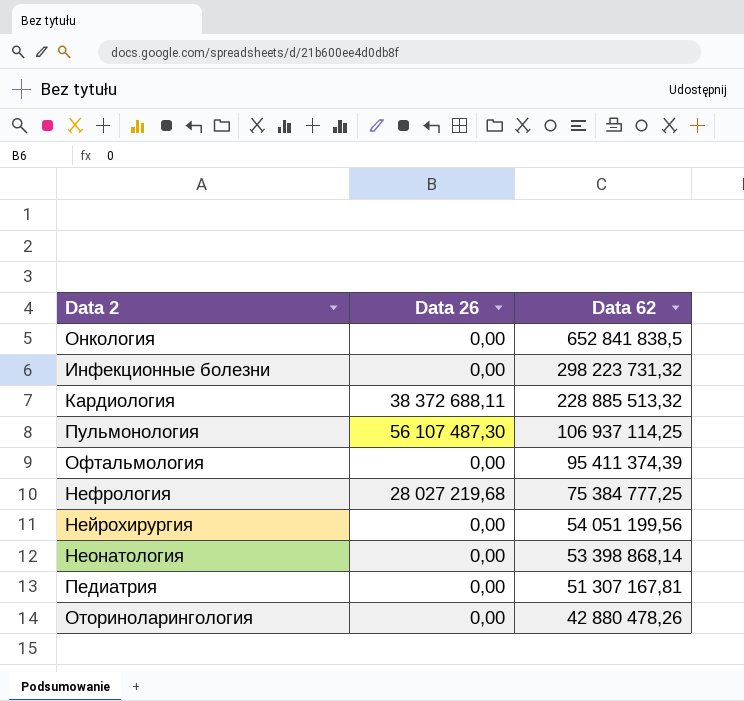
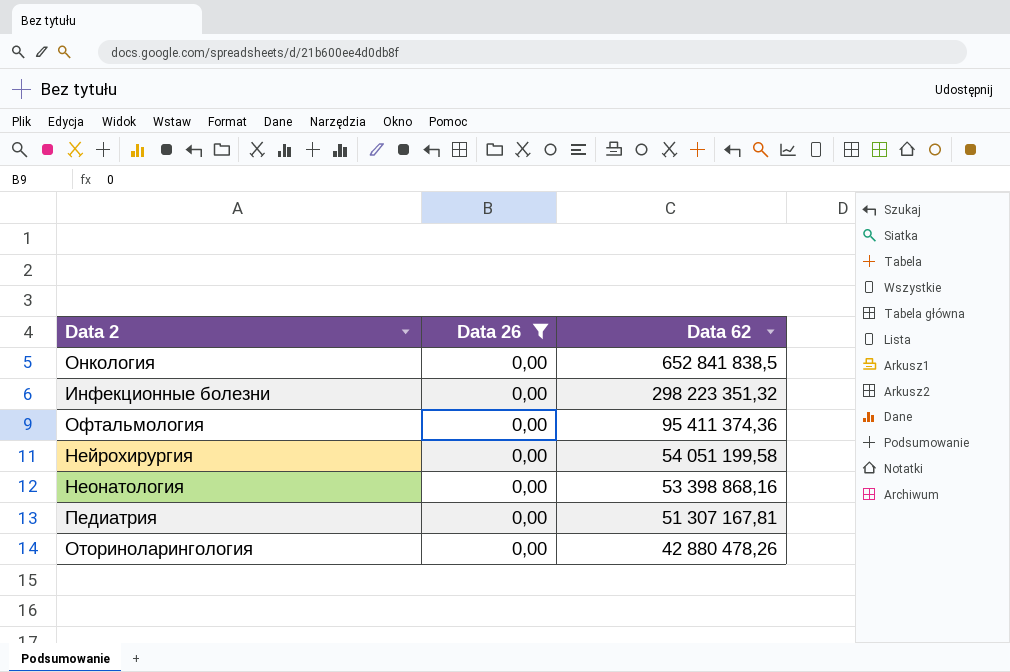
filter: none -> Data 26 = 0,00
Инфекционные болезни | Data 62: 298 223 731,32 -> 298 223 351,32
Офтальмология | Data 62: 95 411 374,39 -> 95 411 374,36
Нейрохирургия | Data 62: 54 051 199,56 -> 54 051 199,58
Неонатология | Data 62: 53 398 868,14 -> 53 398 868,16

